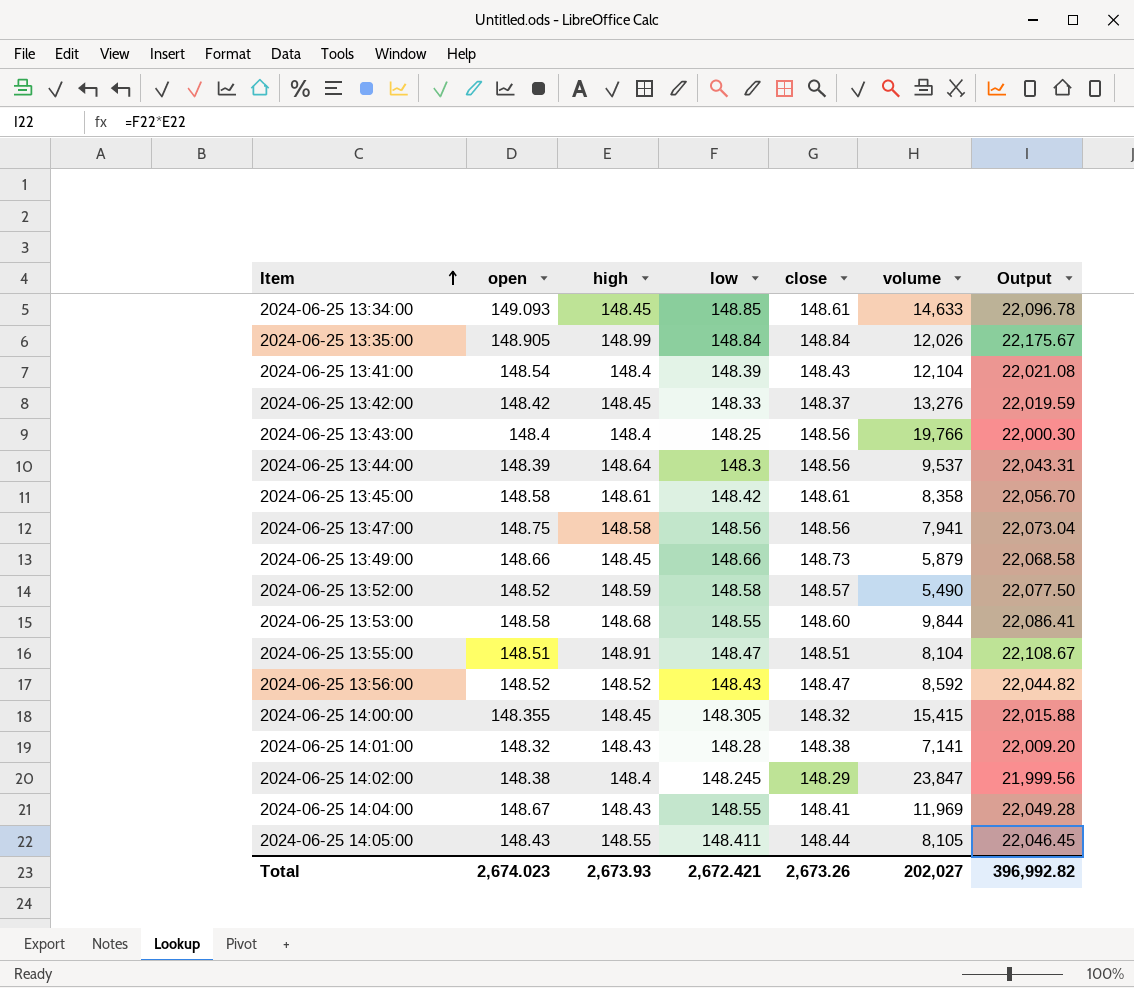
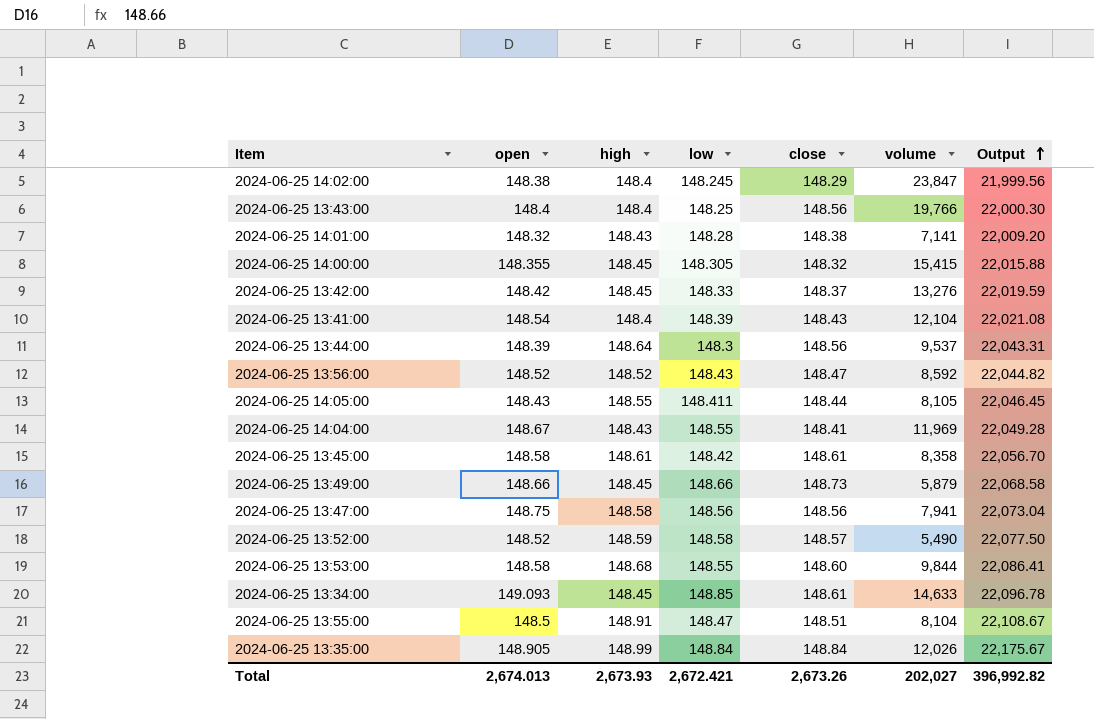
row order: Item ascending -> Output ascending
2024-06-25 13:55:00 | open: 148.51 -> 148.5
Total | open: 2,674.023 -> 2,674.013

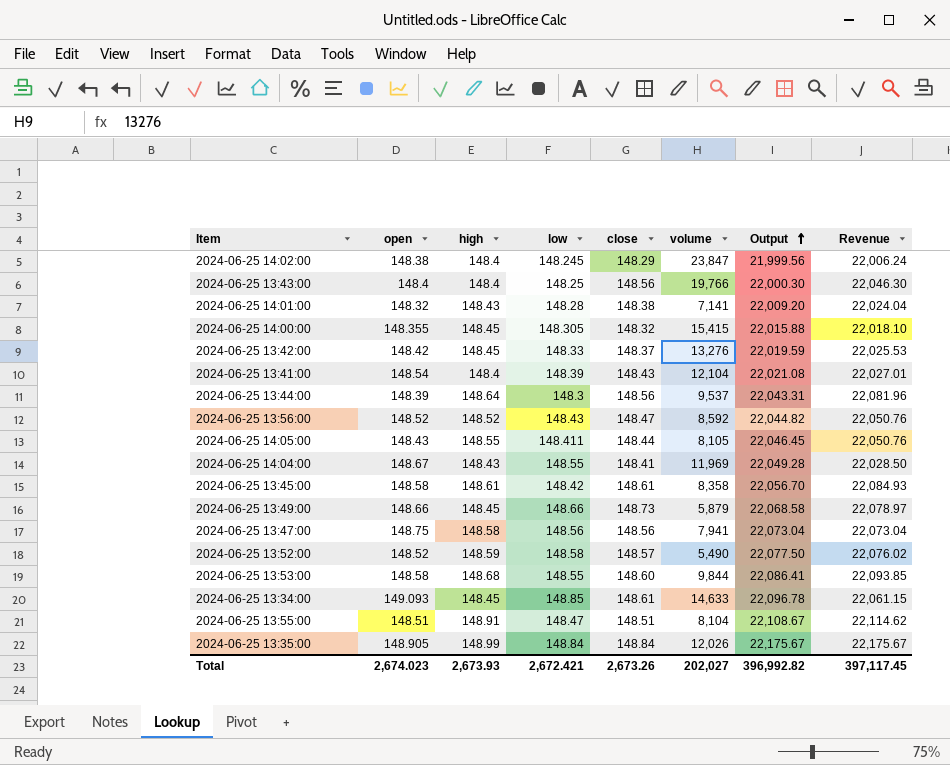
column Revenue | formula: none -> [high] * [close]
2024-06-25 13:55:00 | open: 148.5 -> 148.51
Total | open: 2,674.013 -> 2,674.023

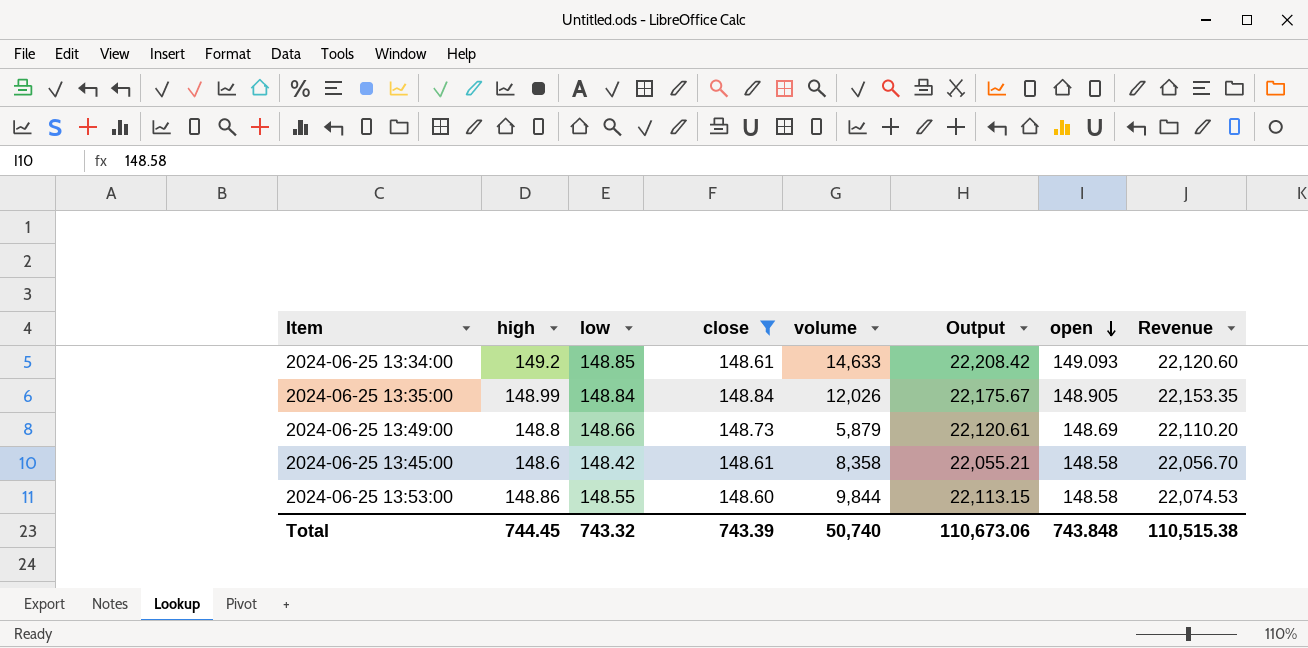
filter: none -> close >= 148.60
row order: Output ascending -> open descending
column open | position: 2 -> 7
column Revenue | formula: [high] * [close] -> [low] * [close]
2024-06-25 13:34:00 | high: 148.45 -> 149.2
2024-06-25 13:34:00 | Output: 22,096.78 -> 22,208.42
2024-06-25 13:49:00 | high: 148.45 -> 148.8
2024-06-25 13:49:00 | Output: 22,068.58 -> 22,120.61
2024-06-25 13:49:00 | open: 148.66 -> 148.69
2024-06-25 13:45:00 | high: 148.61 -> 148.6
2024-06-25 13:45:00 | Output: 22,056.70 -> 22,055.21
2024-06-25 13:53:00 | high: 148.68 -> 148.86
2024-06-25 13:53:00 | Output: 22,086.41 -> 22,113.15
Total | high: 2,673.93 -> 744.45
Total | low: 2,672.421 -> 743.32
Total | close: 2,673.26 -> 743.39
Total | volume: 202,027 -> 50,740
Total | Output: 396,992.82 -> 110,673.06
Total | open: 2,674.023 -> 743.848
Total | Revenue: 397,117.45 -> 110,515.38

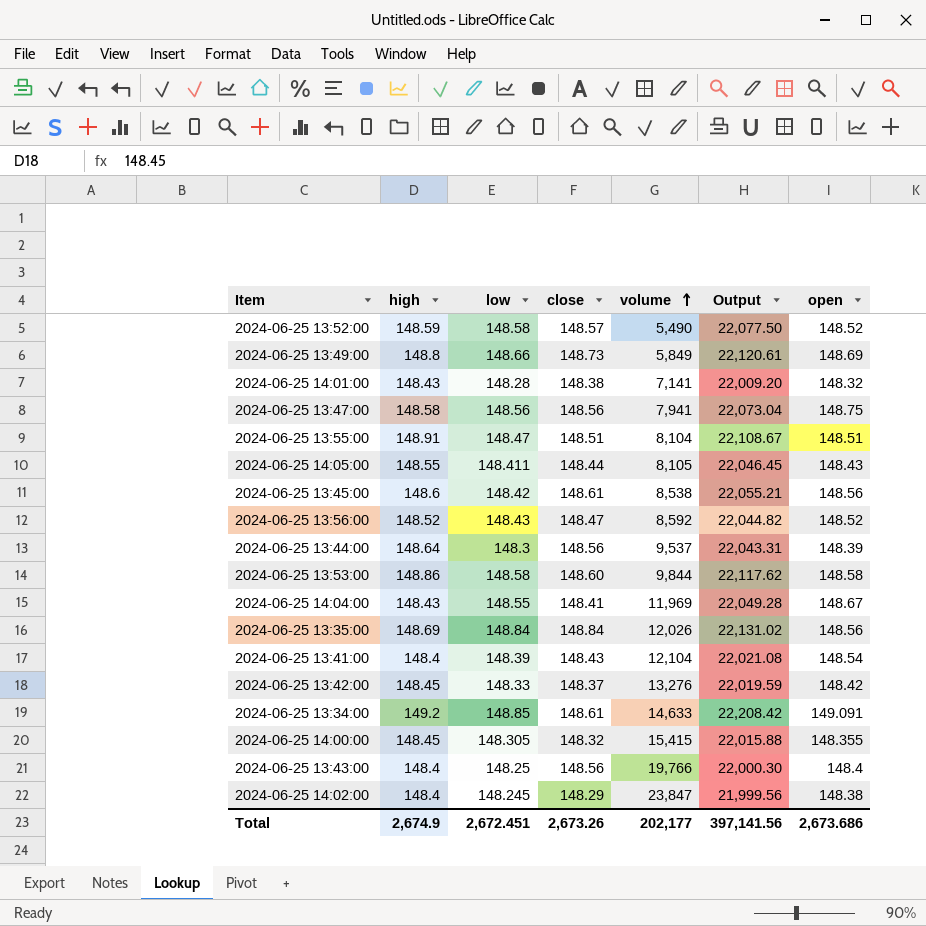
filter: close >= 148.60 -> none
row order: open descending -> volume ascending
column Revenue | formula: [low] * [close] -> none
2024-06-25 13:49:00 | volume: 5,879 -> 5,849
2024-06-25 13:45:00 | volume: 8,358 -> 8,538
2024-06-25 13:45:00 | open: 148.58 -> 148.56
2024-06-25 13:53:00 | low: 148.55 -> 148.58
2024-06-25 13:53:00 | Output: 22,113.15 -> 22,117.62
2024-06-25 13:35:00 | high: 148.99 -> 148.69
2024-06-25 13:35:00 | Output: 22,175.67 -> 22,131.02
2024-06-25 13:35:00 | open: 148.905 -> 148.56
2024-06-25 13:34:00 | open: 149.093 -> 149.091
Total | high: 744.45 -> 2,674.9
Total | low: 743.32 -> 2,672.451
Total | close: 743.39 -> 2,673.26
Total | volume: 50,740 -> 202,177
Total | Output: 110,673.06 -> 397,141.56
Total | open: 743.848 -> 2,673.686

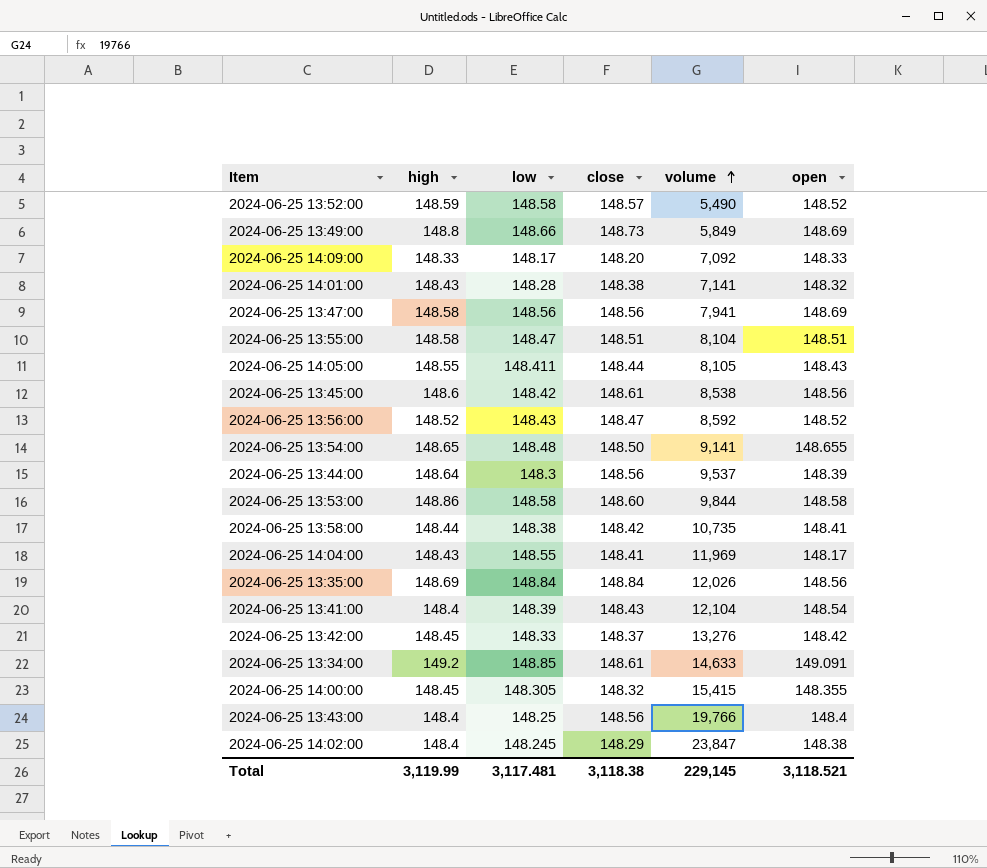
column Output | formula: [high] * [low] -> none
row 2024-06-25 14:09:00: none -> 148.33 | 148.17 | 148.20 | 7,092 | 148.33
2024-06-25 13:47:00 | open: 148.75 -> 148.69
2024-06-25 13:55:00 | high: 148.91 -> 148.58
row 2024-06-25 13:54:00: none -> 148.65 | 148.48 | 148.50 | 9,141 | 148.655
row 2024-06-25 13:58:00: none -> 148.44 | 148.38 | 148.42 | 10,735 | 148.41
2024-06-25 14:04:00 | open: 148.67 -> 148.17
Total | high: 2,674.9 -> 3,119.99
Total | low: 2,672.451 -> 3,117.481
Total | close: 2,673.26 -> 3,118.38
Total | volume: 202,177 -> 229,145
Total | open: 2,673.686 -> 3,118.521

